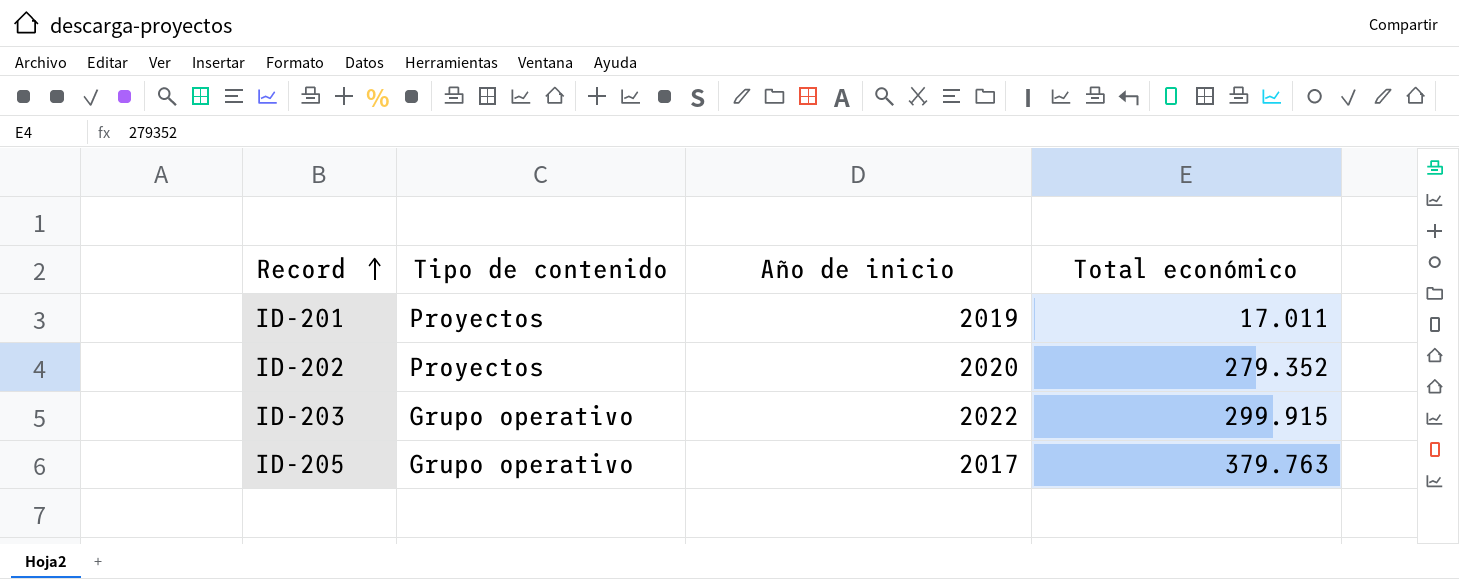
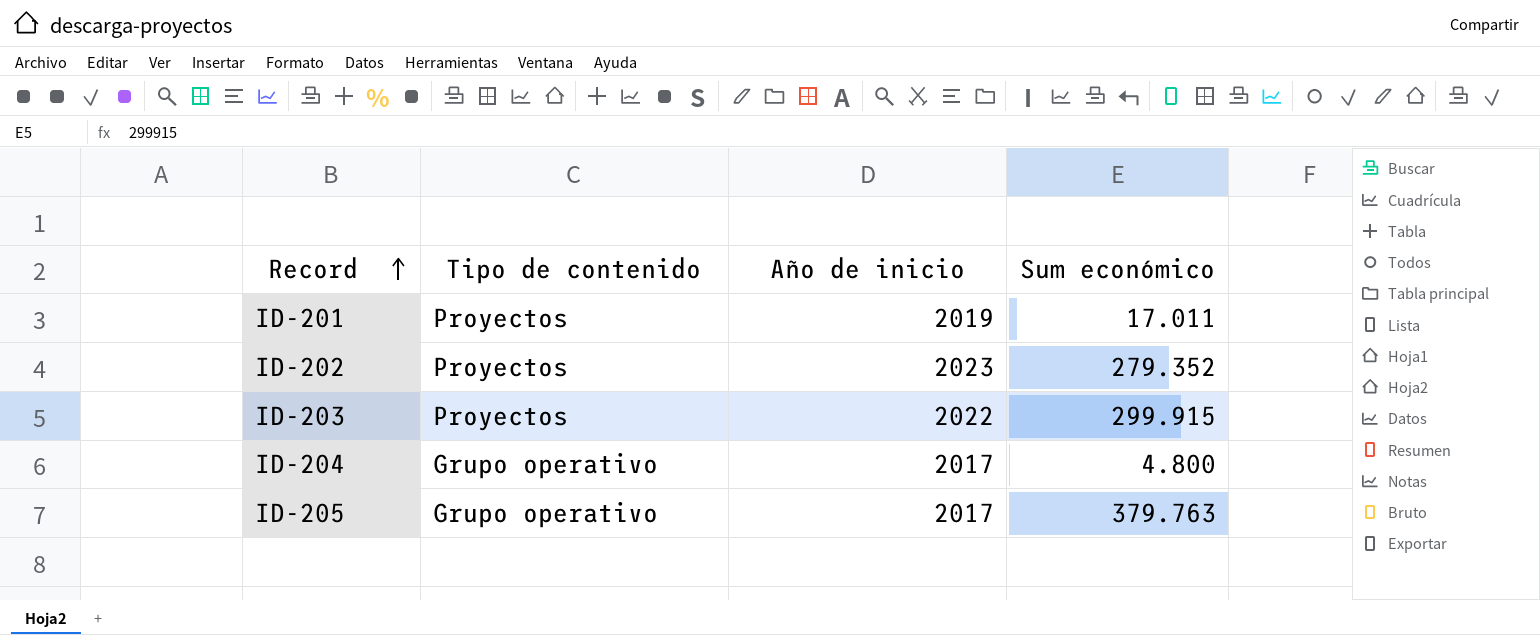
column name: Total económico -> Sum económico
ID-202 | Año de inicio: 2020 -> 2023
ID-203 | Tipo de contenido: Grupo operativo -> Proyectos
row ID-204: none -> Grupo operativo | 2017 | 4.800

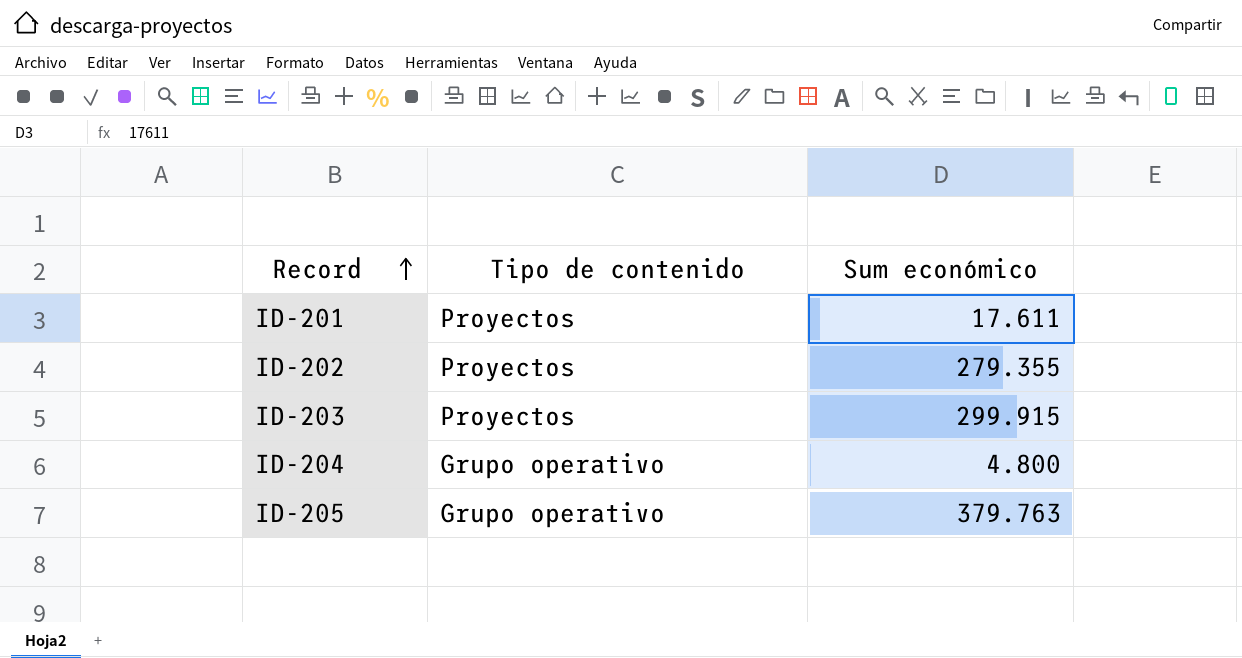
column Año de inicio | position: 3 -> none
ID-201 | Sum económico: 17.011 -> 17.611
ID-202 | Sum económico: 279.352 -> 279.355

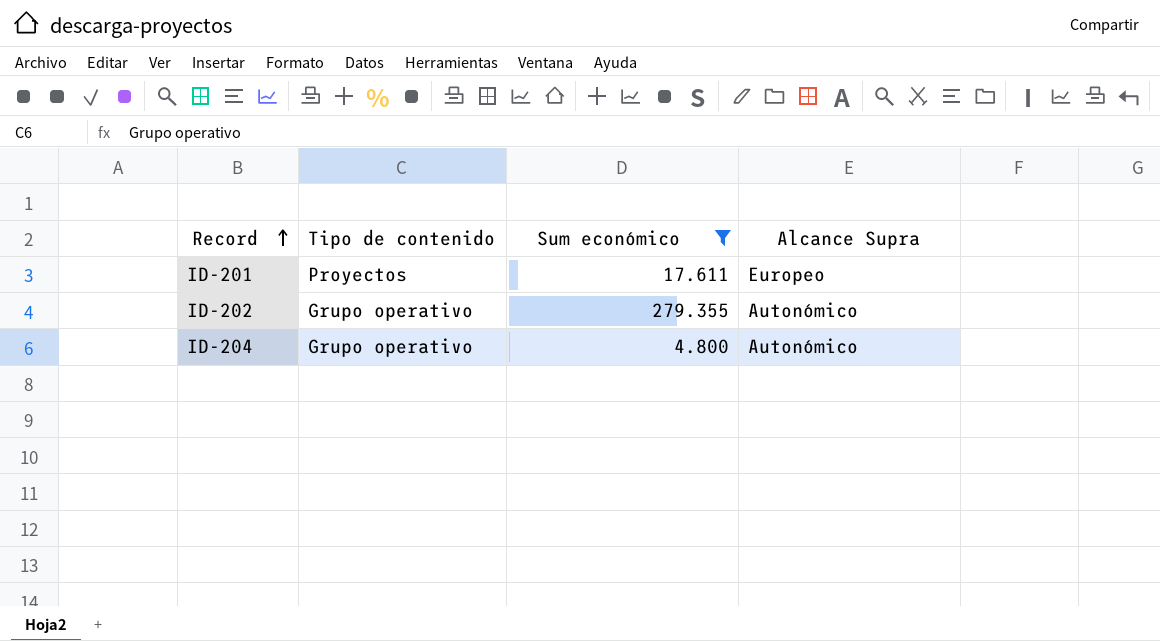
filter: none -> Sum económico <= 279.355
column Alcance Supra | position: none -> 4
ID-202 | Tipo de contenido: Proyectos -> Grupo operativo

